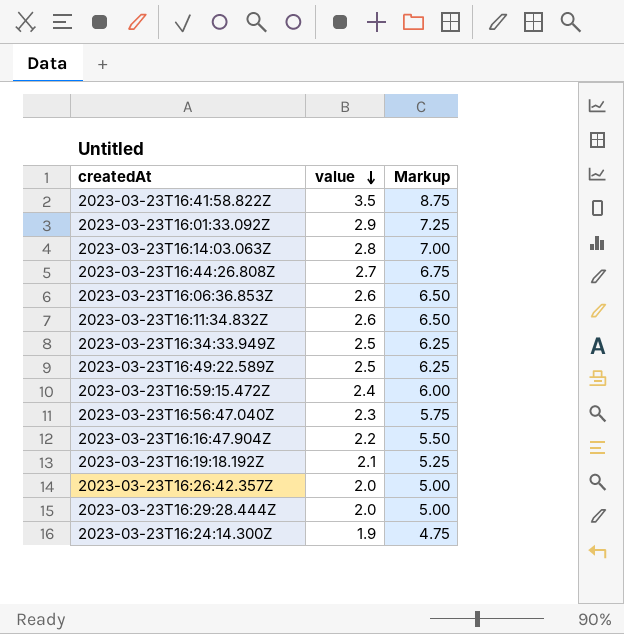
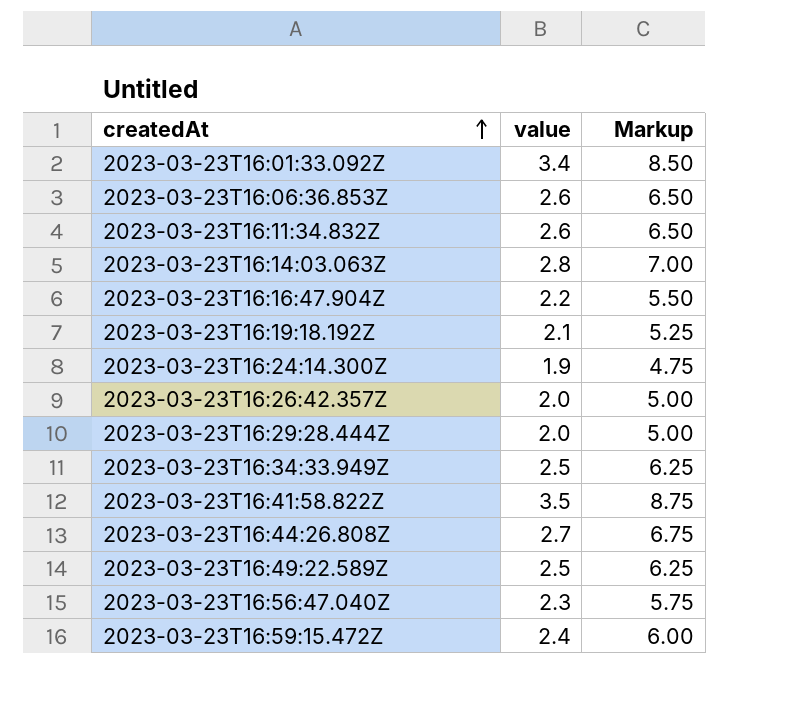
row order: value descending -> createdAt ascending
2023-03-23T16:01:33.092Z | value: 2.9 -> 3.4
2023-03-23T16:01:33.092Z | Markup: 7.25 -> 8.50

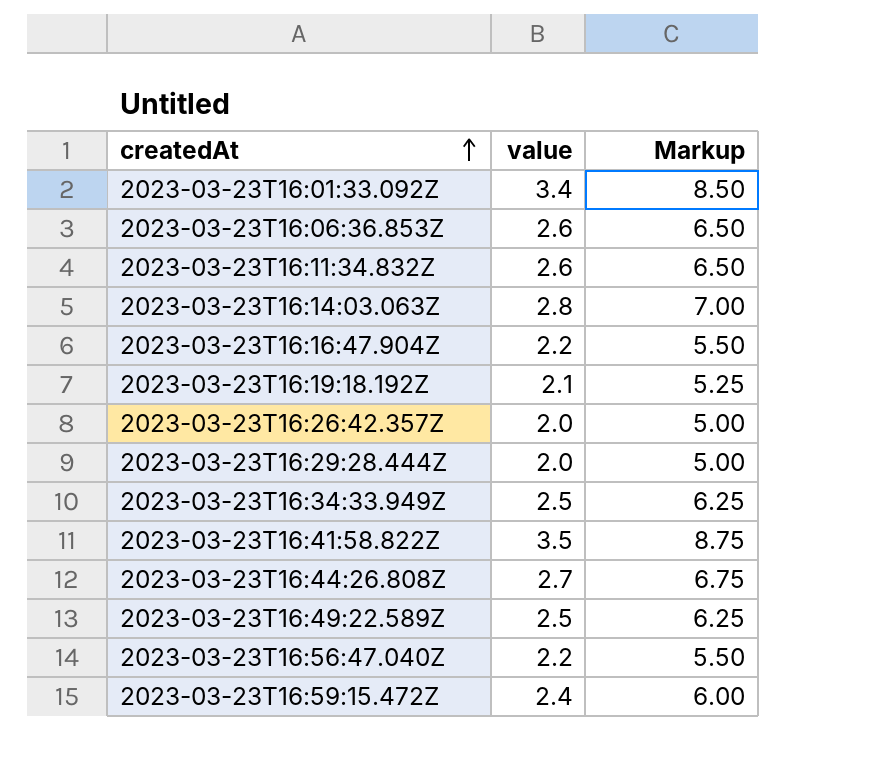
row 2023-03-23T16:24:14.300Z: 1.9 | 4.75 -> none
2023-03-23T16:56:47.040Z | value: 2.3 -> 2.2
2023-03-23T16:56:47.040Z | Markup: 5.75 -> 5.50

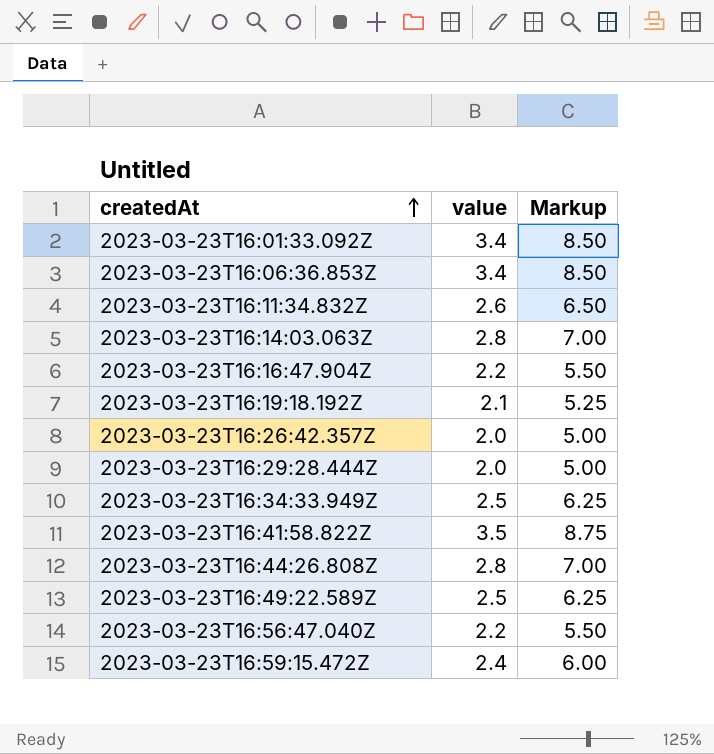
2023-03-23T16:06:36.853Z | value: 2.6 -> 3.4
2023-03-23T16:06:36.853Z | Markup: 6.50 -> 8.50
2023-03-23T16:44:26.808Z | value: 2.7 -> 2.8
2023-03-23T16:44:26.808Z | Markup: 6.75 -> 7.00

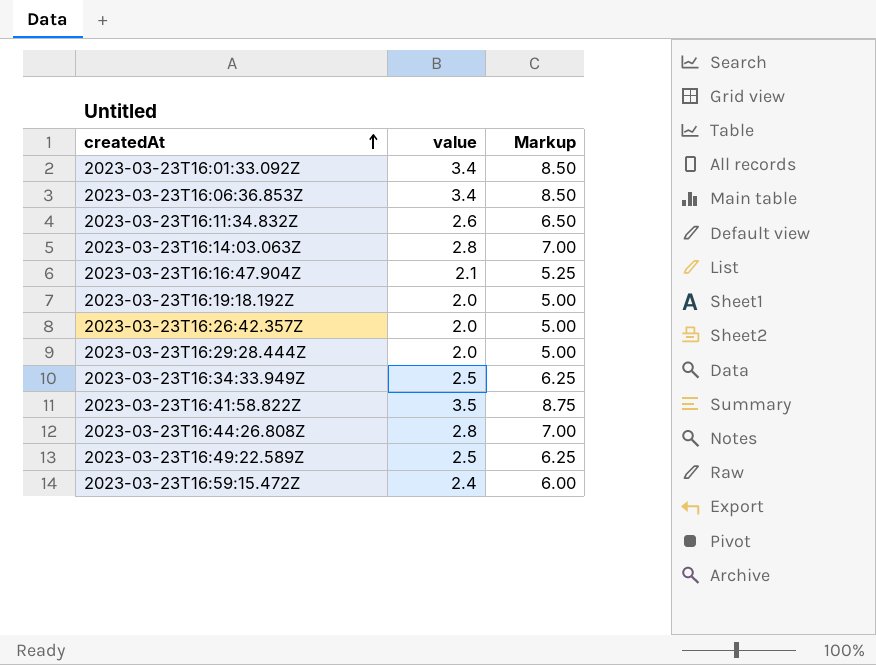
row 2023-03-23T16:56:47.040Z: 2.2 | 5.50 -> none
2023-03-23T16:16:47.904Z | value: 2.2 -> 2.1
2023-03-23T16:16:47.904Z | Markup: 5.50 -> 5.25
2023-03-23T16:19:18.192Z | value: 2.1 -> 2.0
2023-03-23T16:19:18.192Z | Markup: 5.25 -> 5.00

